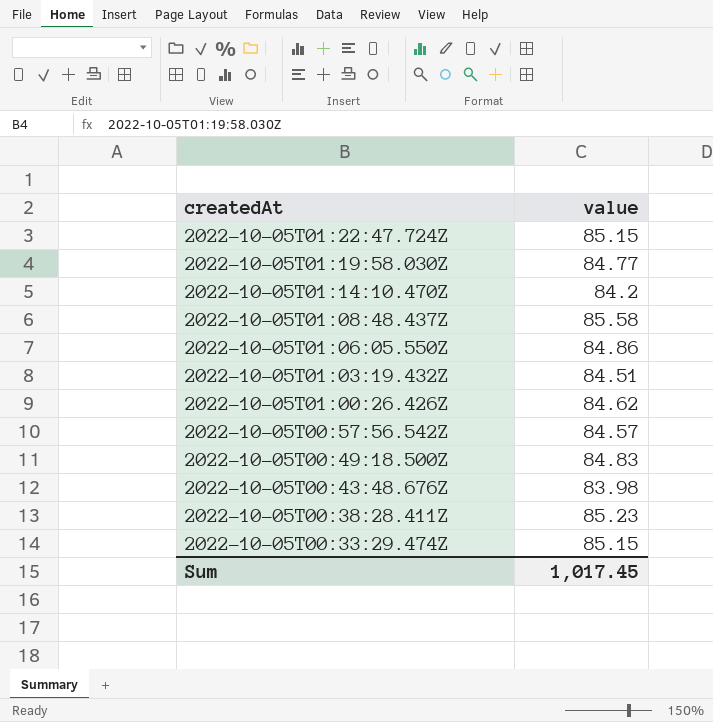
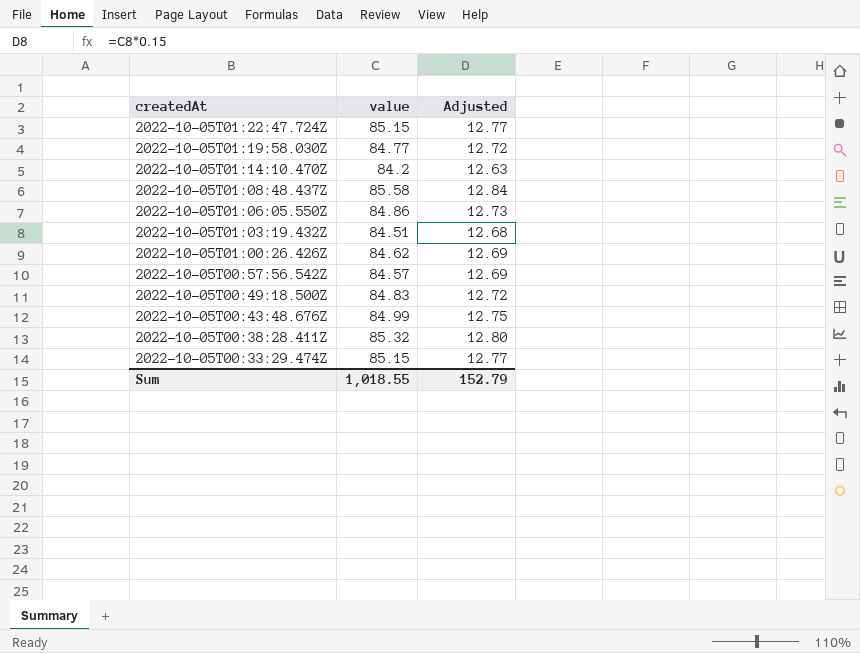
column Adjusted | formula: none -> [value] * 0.15
2022-10-05T00:43:48.676Z | value: 83.98 -> 84.99
2022-10-05T00:38:28.411Z | value: 85.23 -> 85.32
Sum | value: 1,017.45 -> 1,018.55

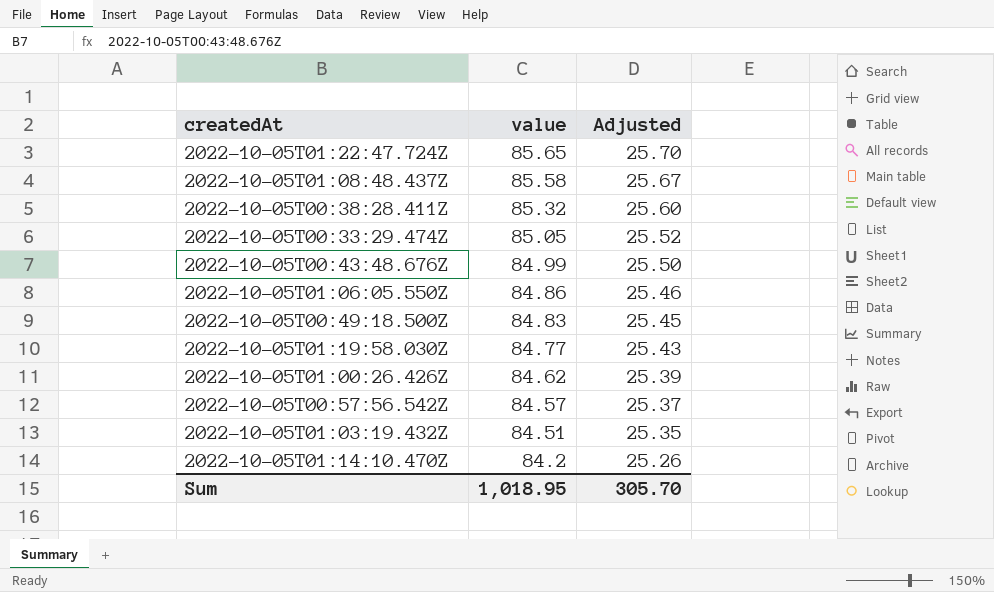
row order: createdAt descending -> value descending
column Adjusted | formula: [value] * 0.15 -> [value] * 0.3
2022-10-05T01:22:47.724Z | value: 85.15 -> 85.65
2022-10-05T00:33:29.474Z | value: 85.15 -> 85.05
Sum | value: 1,018.55 -> 1,018.95
Sum | Adjusted: 152.79 -> 305.70

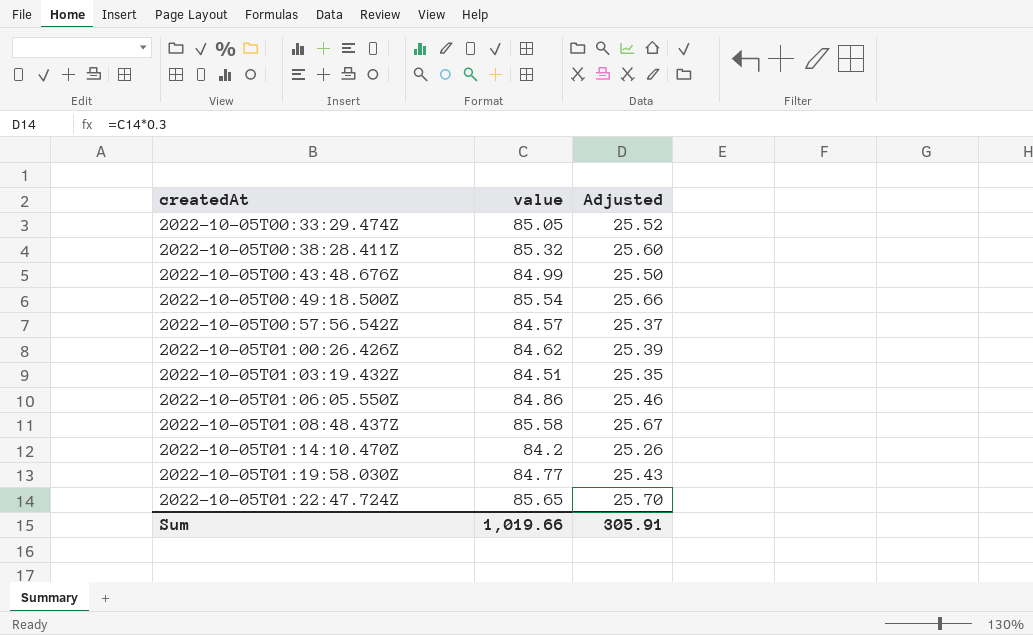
row order: value descending -> createdAt ascending
2022-10-05T00:49:18.500Z | value: 84.83 -> 85.54
2022-10-05T00:49:18.500Z | Adjusted: 25.45 -> 25.66
Sum | value: 1,018.95 -> 1,019.66
Sum | Adjusted: 305.70 -> 305.91

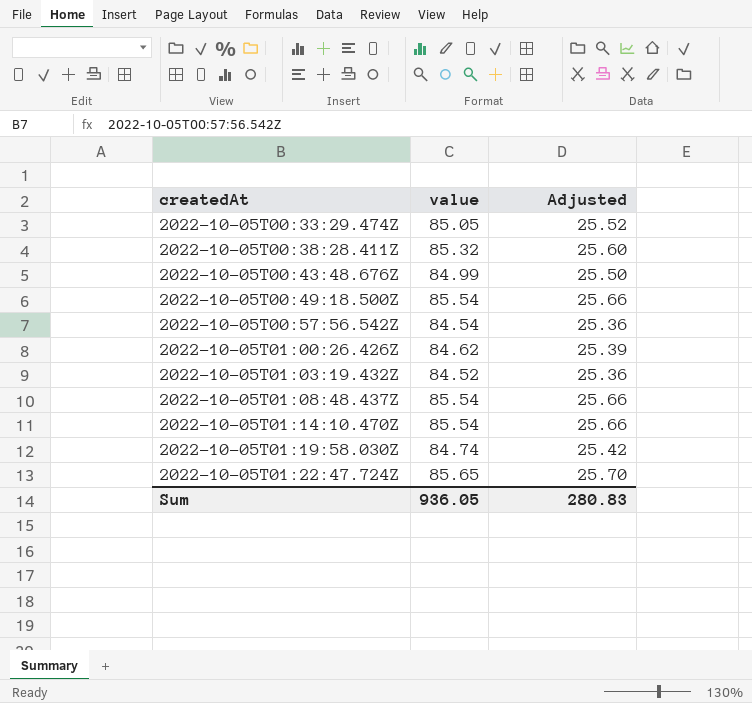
row 2022-10-05T01:06:05.550Z: 84.86 | 25.46 -> none
2022-10-05T00:57:56.542Z | value: 84.57 -> 84.54
2022-10-05T00:57:56.542Z | Adjusted: 25.37 -> 25.36
2022-10-05T01:03:19.432Z | value: 84.51 -> 84.52
2022-10-05T01:03:19.432Z | Adjusted: 25.35 -> 25.36
2022-10-05T01:08:48.437Z | value: 85.58 -> 85.54
2022-10-05T01:08:48.437Z | Adjusted: 25.67 -> 25.66
2022-10-05T01:14:10.470Z | value: 84.2 -> 85.54
2022-10-05T01:14:10.470Z | Adjusted: 25.26 -> 25.66
2022-10-05T01:19:58.030Z | value: 84.77 -> 84.74
2022-10-05T01:19:58.030Z | Adjusted: 25.43 -> 25.42
Sum | value: 1,019.66 -> 936.05
Sum | Adjusted: 305.91 -> 280.83

